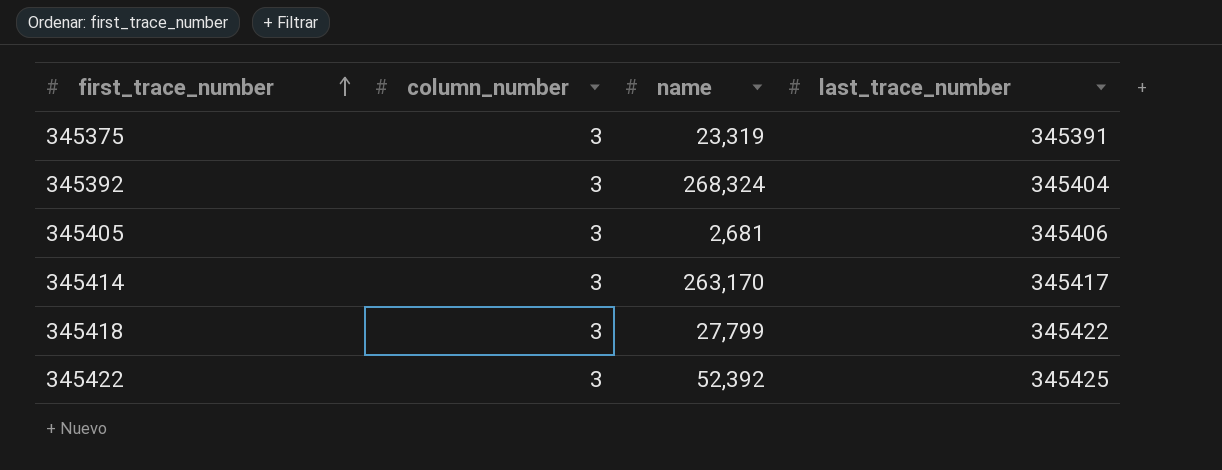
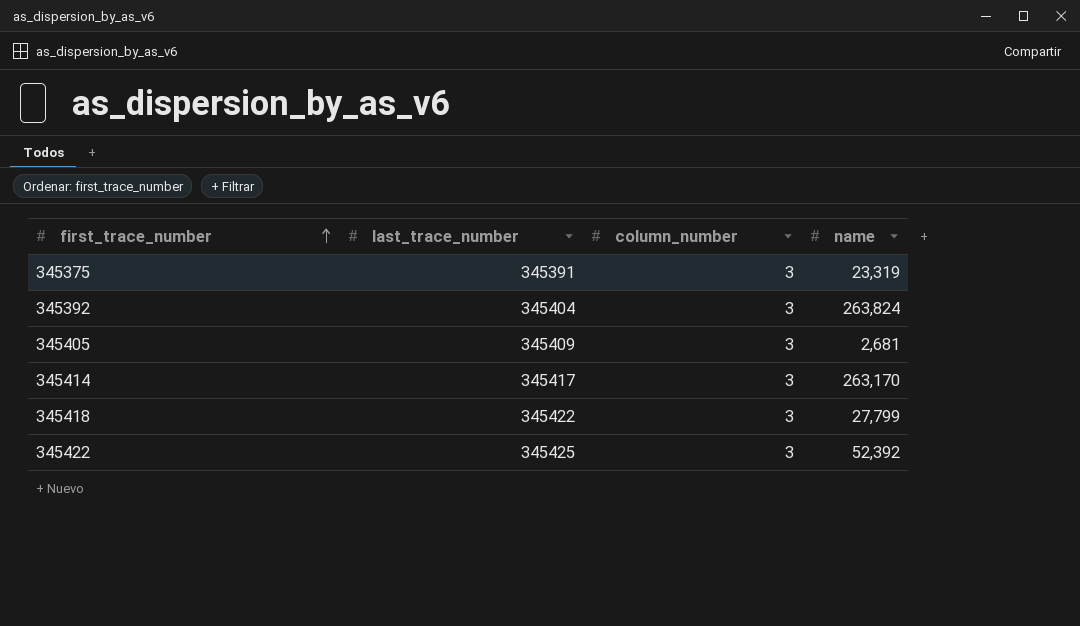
column last_trace_number | position: 4 -> 2
345392 | name: 268,324 -> 263,824
345405 | last_trace_number: 345406 -> 345409

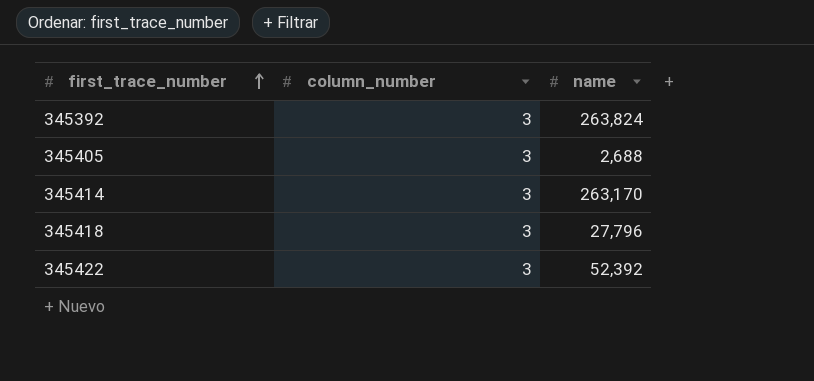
column last_trace_number | position: 2 -> none
row 345375: 345391 | 3 | 23,319 -> none
345405 | name: 2,681 -> 2,688
345418 | name: 27,799 -> 27,796

